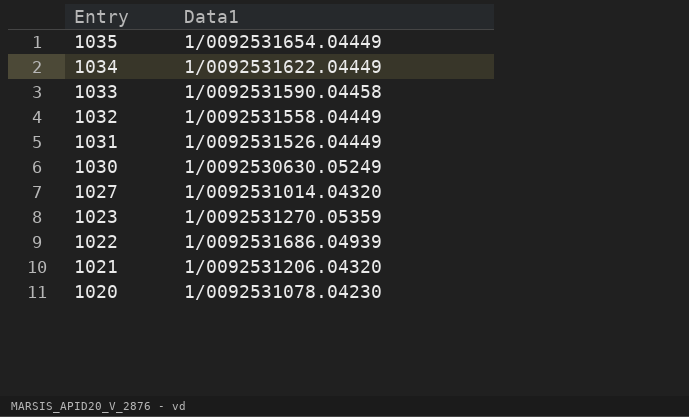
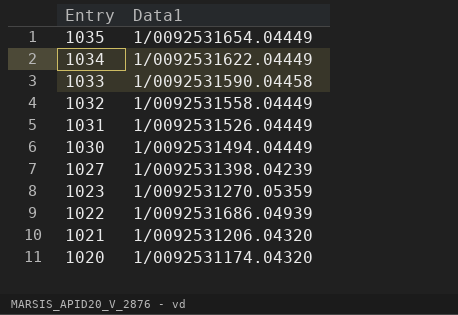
1030 | Data1: 1/0092530630.05249 -> 1/0092531494.04449
1027 | Data1: 1/0092531014.04320 -> 1/0092531398.04239
1020 | Data1: 1/0092531078.04230 -> 1/0092531174.04320

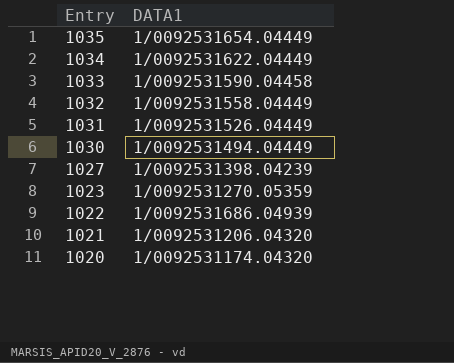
column name: Data1 -> DATA1

